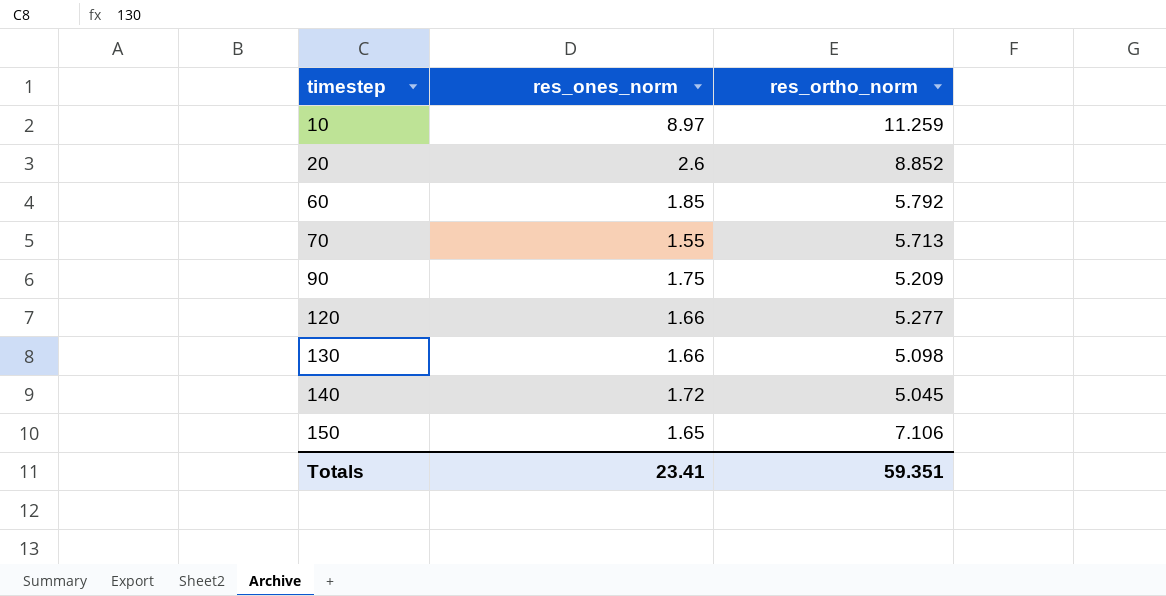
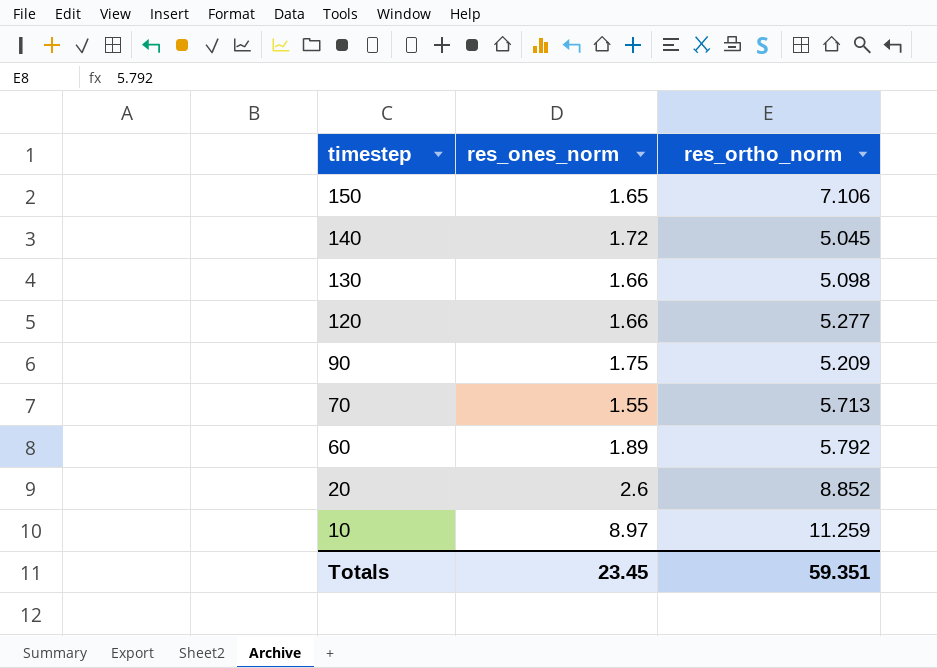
row order: timestep ascending -> timestep descending
60 | res_ones_norm: 1.85 -> 1.89
Totals | res_ones_norm: 23.41 -> 23.45

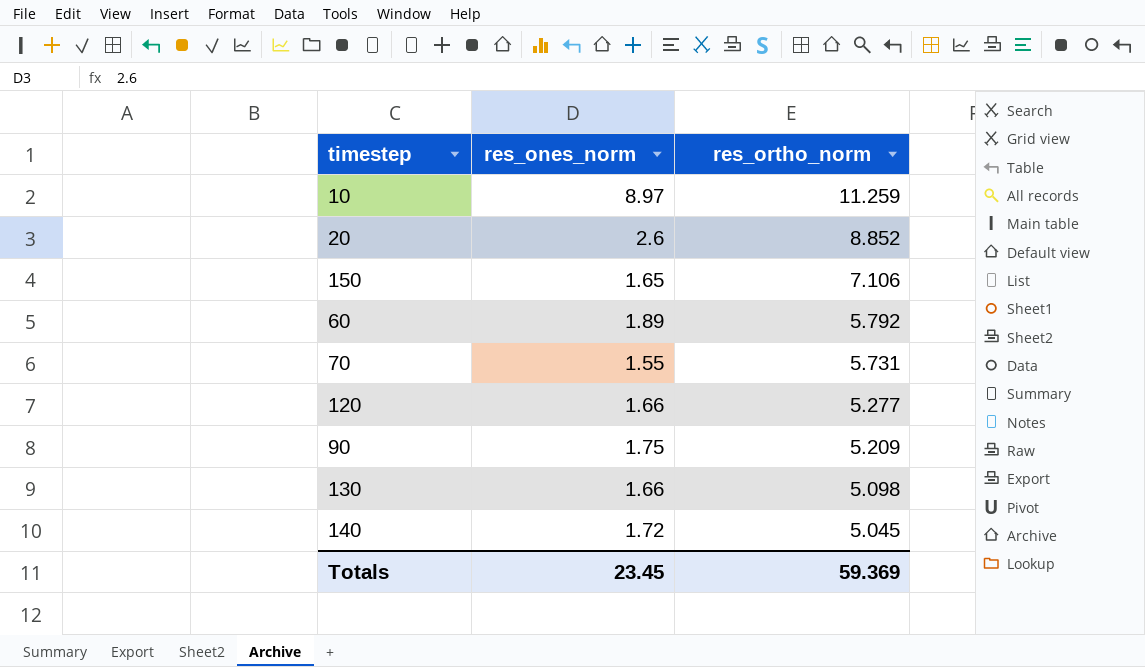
row order: timestep descending -> res_ortho_norm descending
70 | res_ortho_norm: 5.713 -> 5.731
Totals | res_ortho_norm: 59.351 -> 59.369

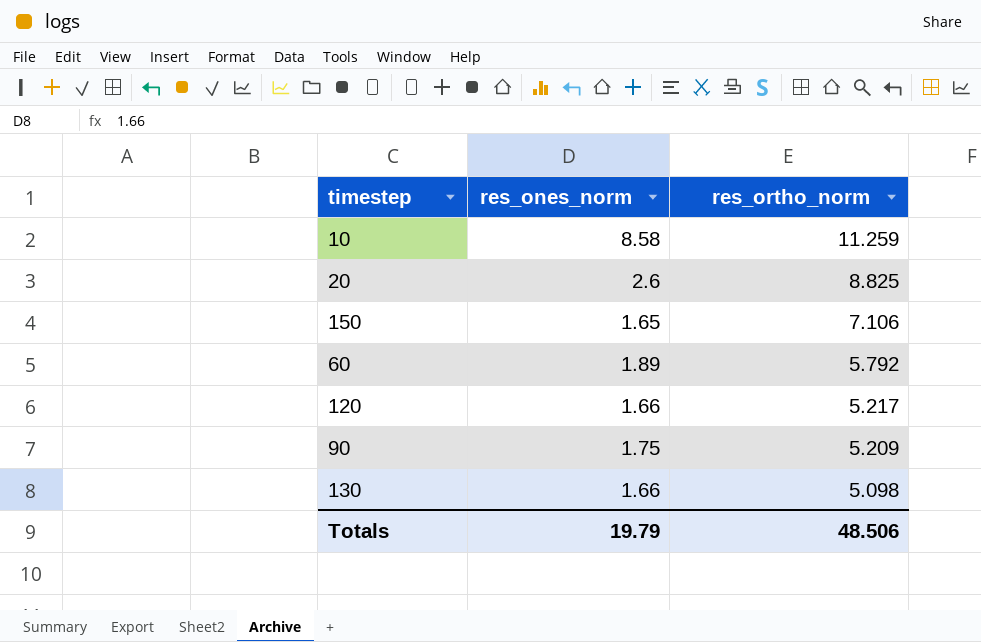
row 70: 1.55 | 5.731 -> none
row 140: 1.72 | 5.045 -> none
10 | res_ones_norm: 8.97 -> 8.58
20 | res_ortho_norm: 8.852 -> 8.825
120 | res_ortho_norm: 5.277 -> 5.217
Totals | res_ones_norm: 23.45 -> 19.79
Totals | res_ortho_norm: 59.369 -> 48.506

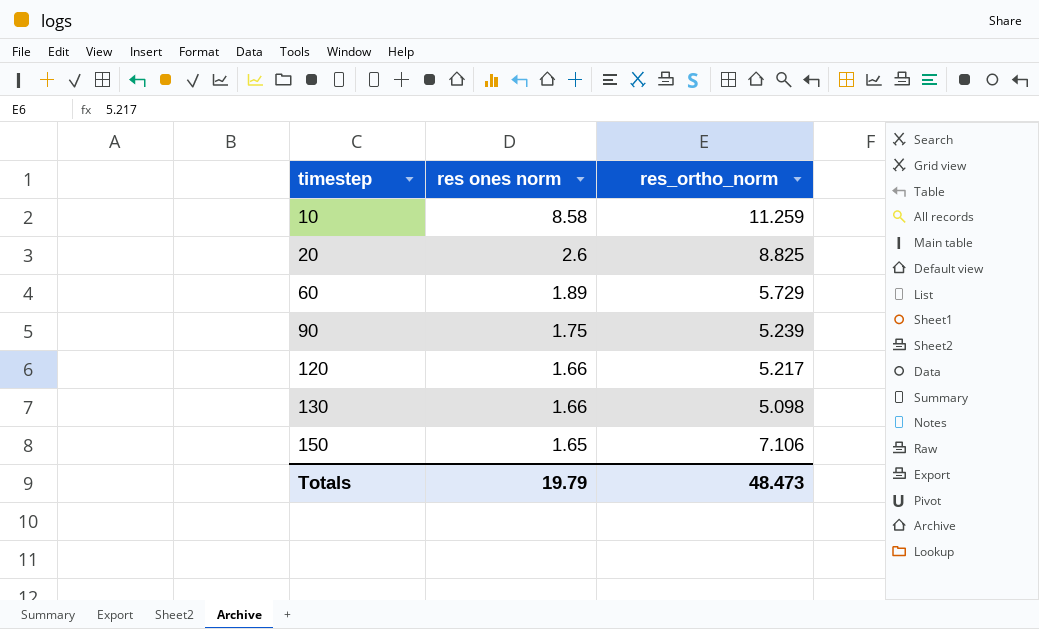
row order: res_ortho_norm descending -> timestep ascending
column name: res_ones_norm -> res ones norm
60 | res_ortho_norm: 5.792 -> 5.729
90 | res_ortho_norm: 5.209 -> 5.239
Totals | res_ortho_norm: 48.506 -> 48.473

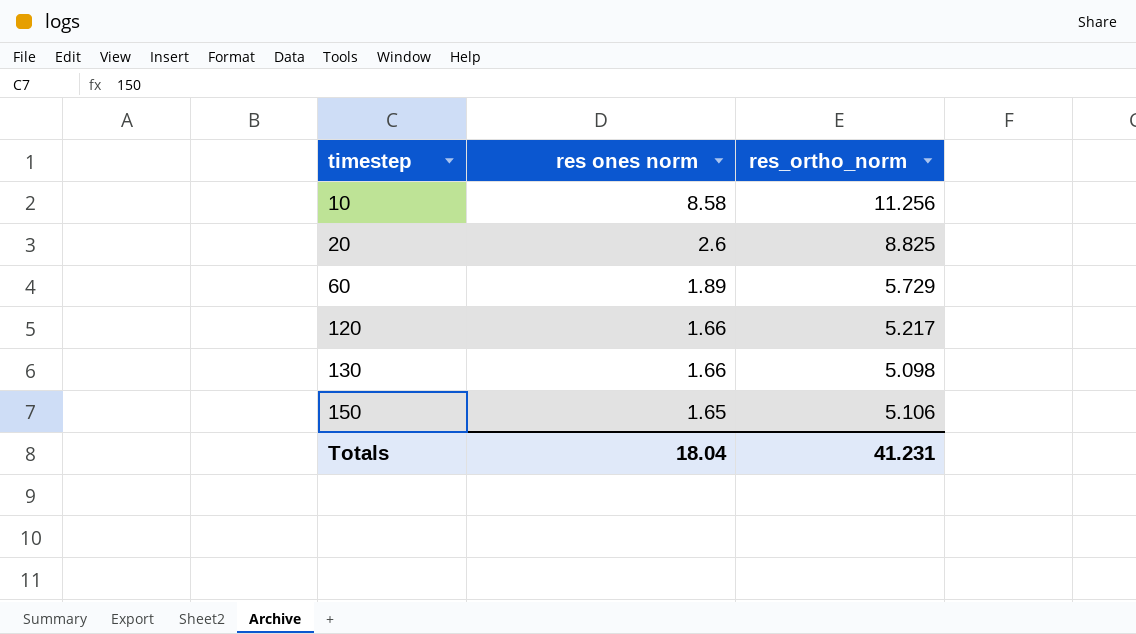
row 90: 1.75 | 5.239 -> none
10 | res_ortho_norm: 11.259 -> 11.256
150 | res_ortho_norm: 7.106 -> 5.106
Totals | res ones norm: 19.79 -> 18.04
Totals | res_ortho_norm: 48.473 -> 41.231

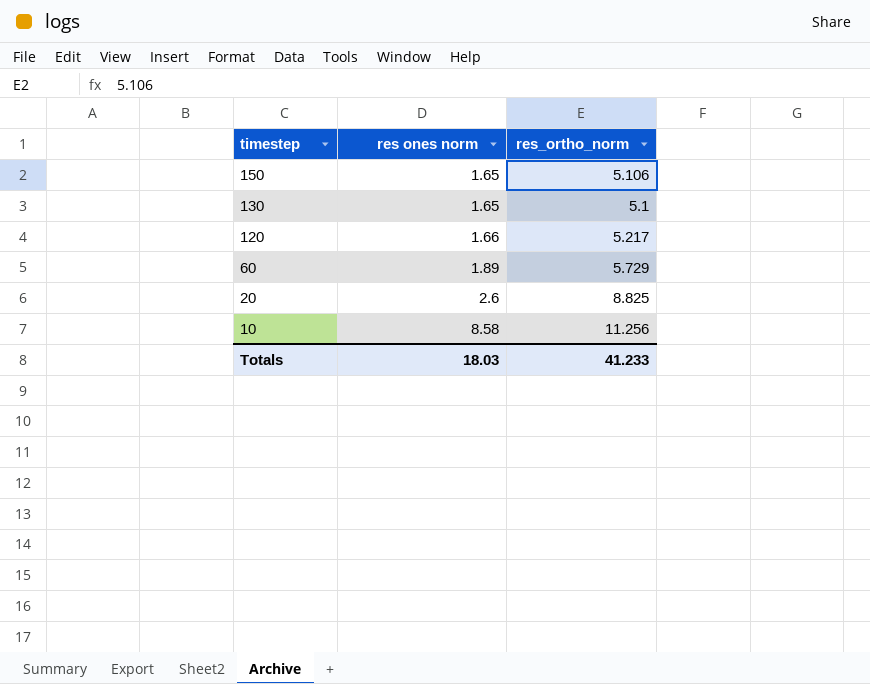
row order: timestep ascending -> timestep descending
130 | res ones norm: 1.66 -> 1.65
130 | res_ortho_norm: 5.098 -> 5.1
Totals | res ones norm: 18.04 -> 18.03
Totals | res_ortho_norm: 41.231 -> 41.233

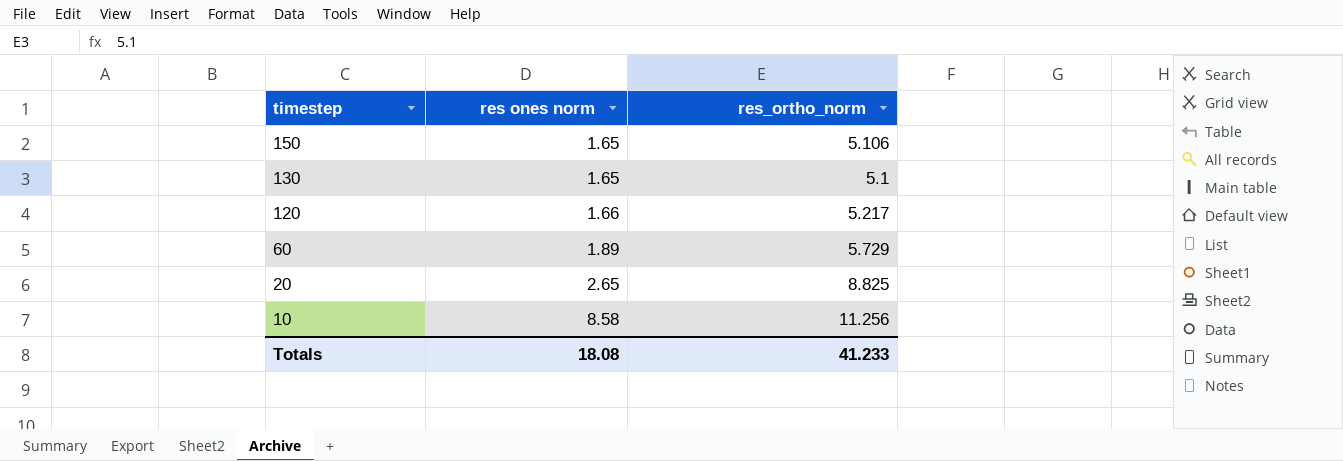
20 | res ones norm: 2.6 -> 2.65
Totals | res ones norm: 18.03 -> 18.08

